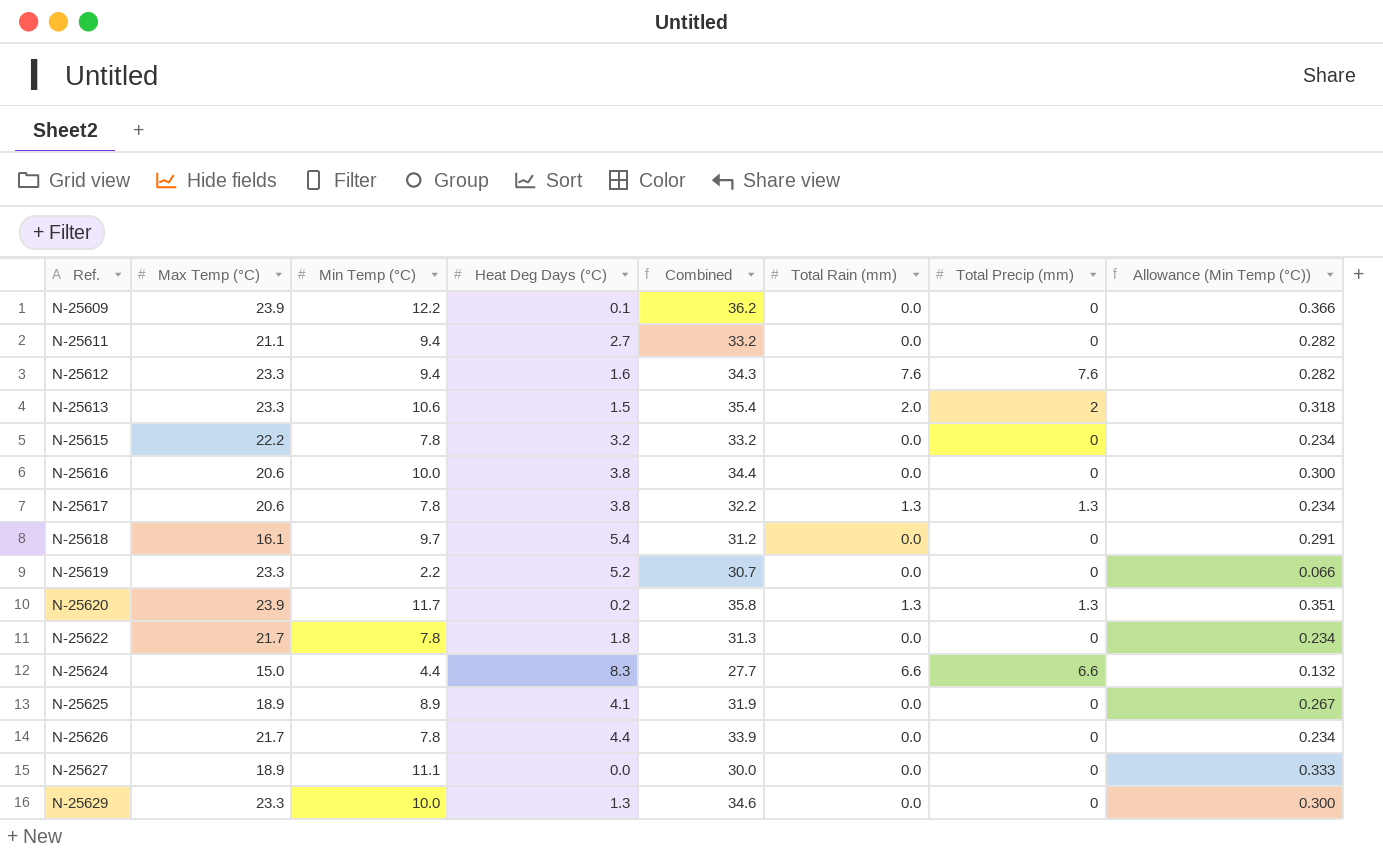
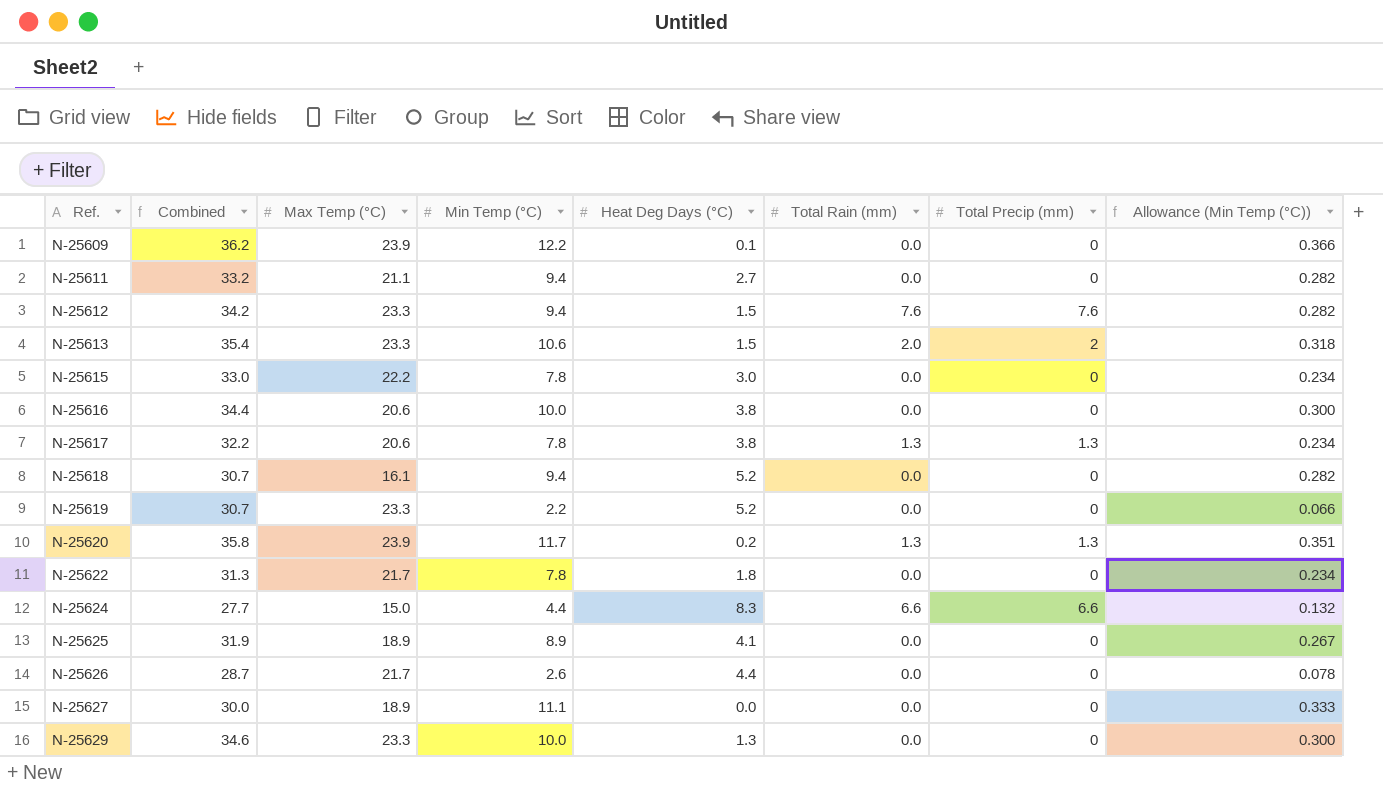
column Combined | position: 5 -> 2
N-25612 | Combined: 34.3 -> 34.2
N-25612 | Heat Deg Days (°C): 1.6 -> 1.5
N-25615 | Combined: 33.2 -> 33.0
N-25615 | Heat Deg Days (°C): 3.2 -> 3.0
N-25618 | Combined: 31.2 -> 30.7
N-25618 | Min Temp (°C): 9.7 -> 9.4
N-25618 | Heat Deg Days (°C): 5.4 -> 5.2
N-25618 | Allowance (Min Temp (°C)): 0.291 -> 0.282
N-25626 | Combined: 33.9 -> 28.7
N-25626 | Min Temp (°C): 7.8 -> 2.6
N-25626 | Allowance (Min Temp (°C)): 0.234 -> 0.078

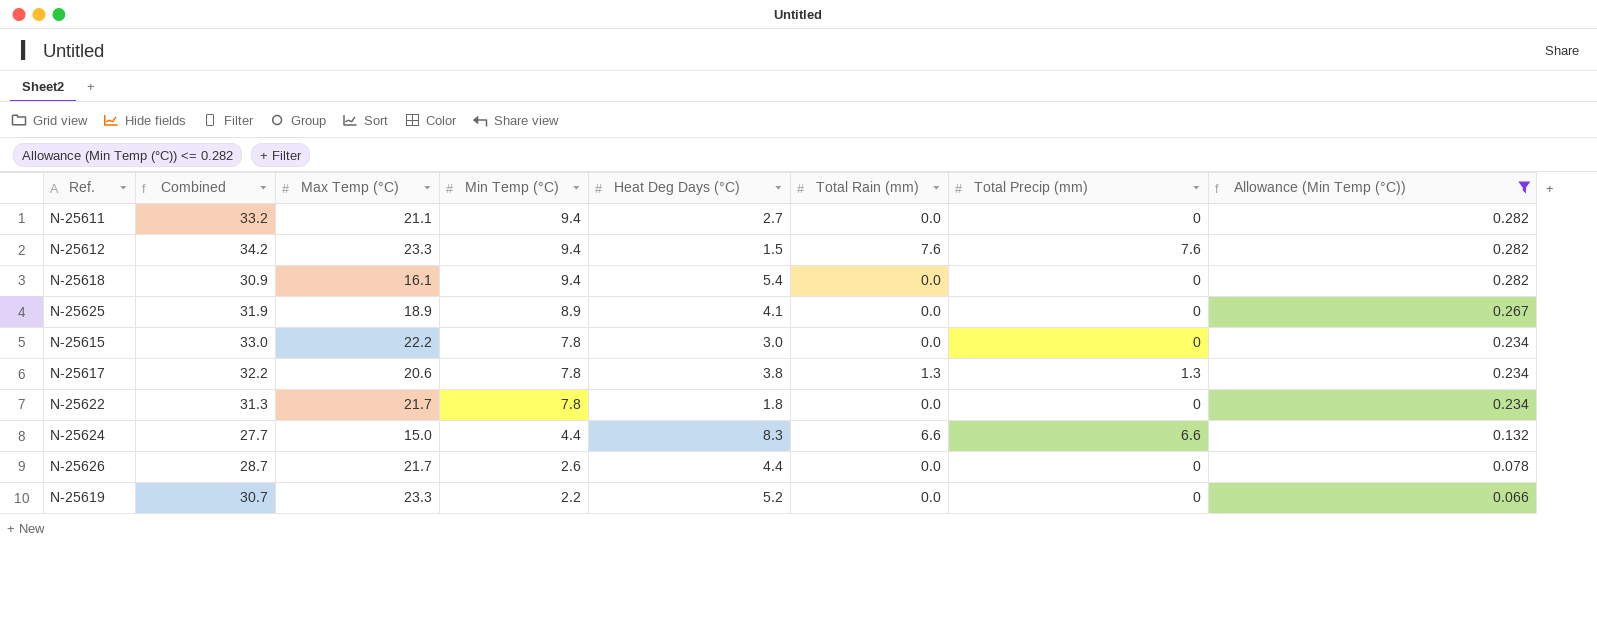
filter: none -> Allowance (Min Temp (°C)) <= 0.282
row order: Ref. ascending -> Min Temp (°C) descending
N-25618 | Combined: 30.7 -> 30.9
N-25618 | Heat Deg Days (°C): 5.2 -> 5.4

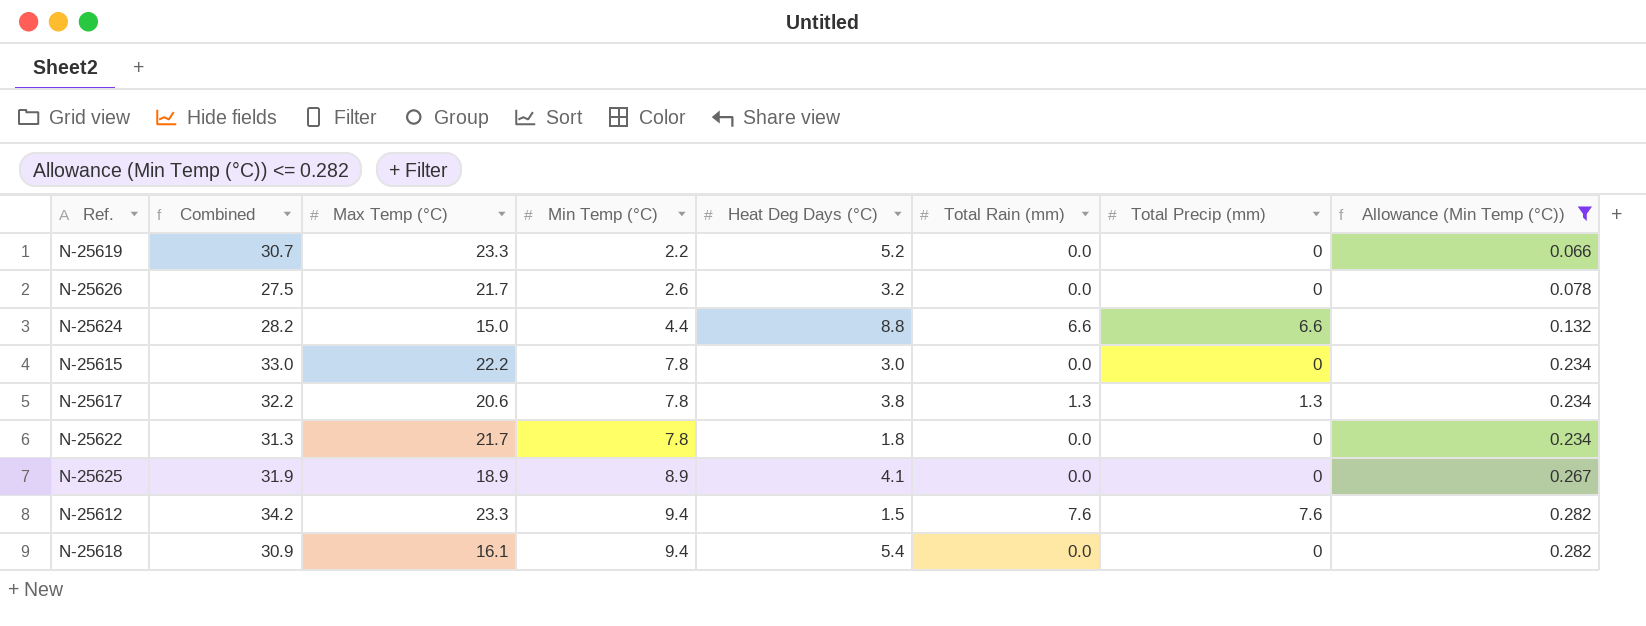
row order: Min Temp (°C) descending -> Min Temp (°C) ascending
row N-25611: 33.2 | 21.1 | 9.4 | 2.7 | 0.0 | 0 | 0.282 -> none
N-25626 | Combined: 28.7 -> 27.5
N-25626 | Heat Deg Days (°C): 4.4 -> 3.2
N-25624 | Combined: 27.7 -> 28.2
N-25624 | Heat Deg Days (°C): 8.3 -> 8.8

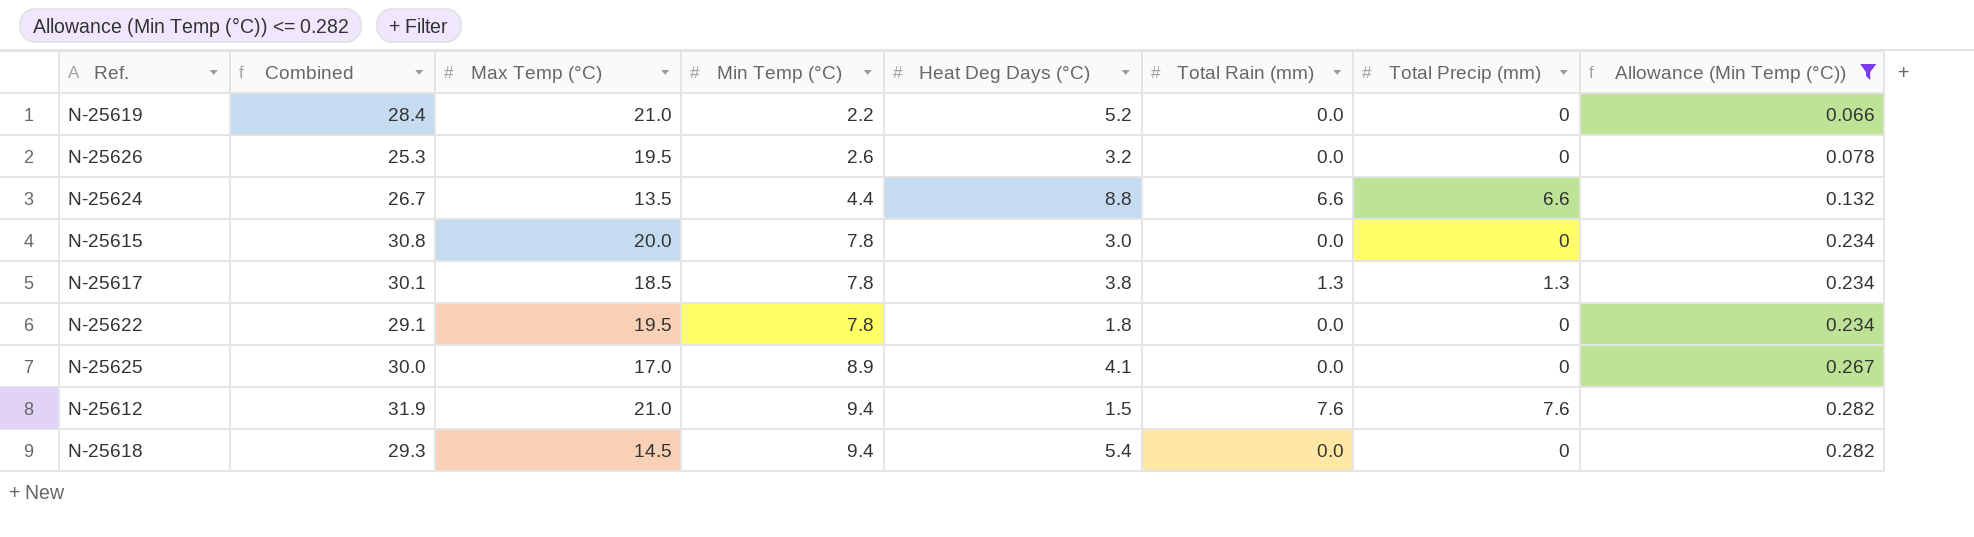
N-25619 | Combined: 30.7 -> 28.4
N-25619 | Max Temp (°C): 23.3 -> 21.0
N-25626 | Combined: 27.5 -> 25.3
N-25626 | Max Temp (°C): 21.7 -> 19.5
N-25624 | Combined: 28.2 -> 26.7
N-25624 | Max Temp (°C): 15.0 -> 13.5
N-25615 | Combined: 33.0 -> 30.8
N-25615 | Max Temp (°C): 22.2 -> 20.0
N-25617 | Combined: 32.2 -> 30.1
N-25617 | Max Temp (°C): 20.6 -> 18.5
N-25622 | Combined: 31.3 -> 29.1
N-25622 | Max Temp (°C): 21.7 -> 19.5
N-25625 | Combined: 31.9 -> 30.0
N-25625 | Max Temp (°C): 18.9 -> 17.0
N-25612 | Combined: 34.2 -> 31.9
N-25612 | Max Temp (°C): 23.3 -> 21.0
N-25618 | Combined: 30.9 -> 29.3
N-25618 | Max Temp (°C): 16.1 -> 14.5

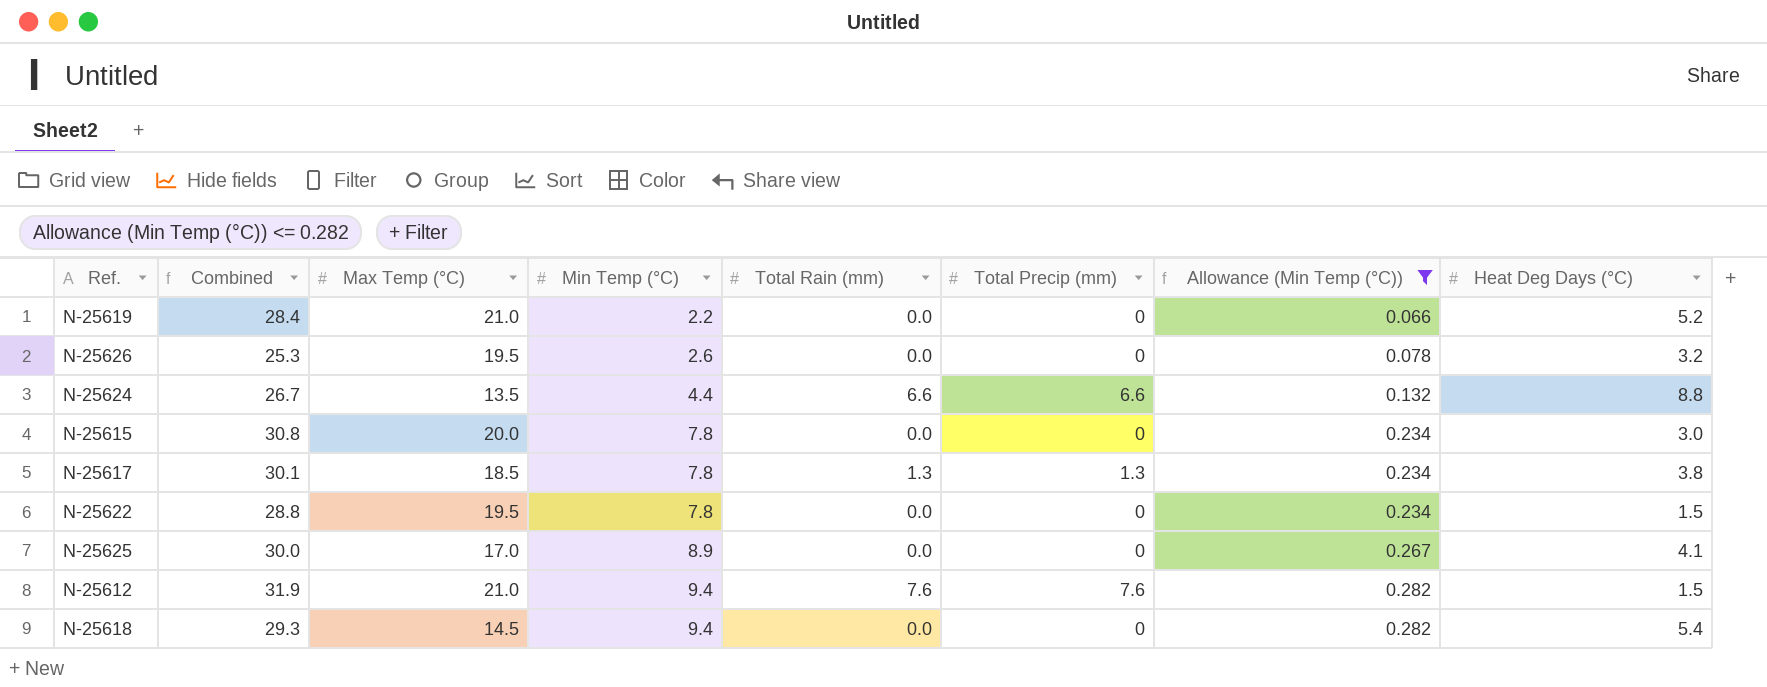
column Heat Deg Days (°C) | position: 5 -> 8
N-25622 | Combined: 29.1 -> 28.8
N-25622 | Heat Deg Days (°C): 1.8 -> 1.5

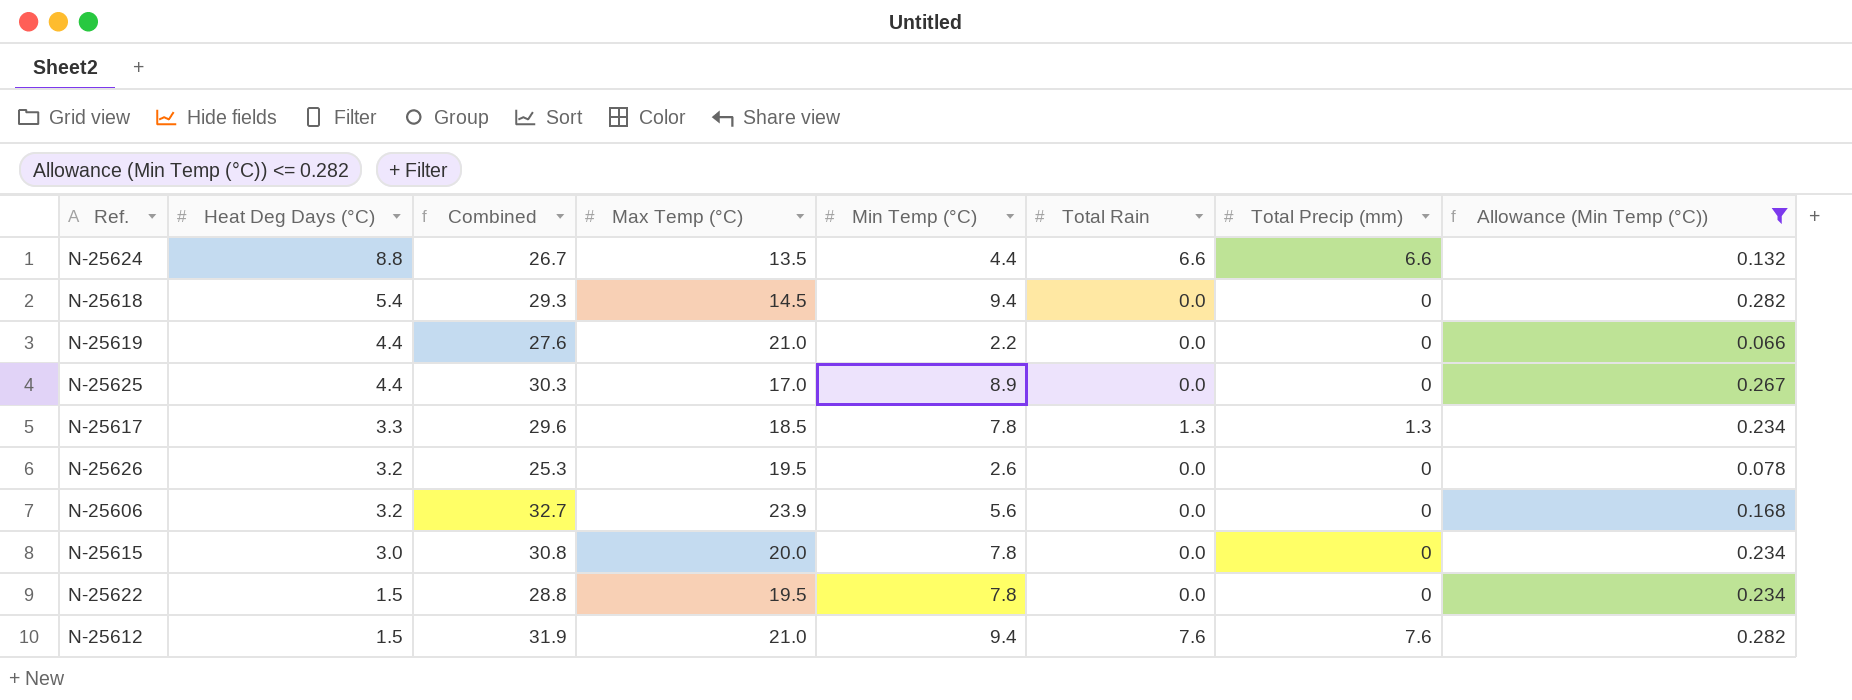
row order: Min Temp (°C) ascending -> Heat Deg Days (°C) descending
column Heat Deg Days (°C) | position: 8 -> 2
column name: Total Rain (mm) -> Total Rain
N-25619 | Heat Deg Days (°C): 5.2 -> 4.4
N-25619 | Combined: 28.4 -> 27.6
N-25625 | Heat Deg Days (°C): 4.1 -> 4.4
N-25625 | Combined: 30.0 -> 30.3
N-25617 | Heat Deg Days (°C): 3.8 -> 3.3
N-25617 | Combined: 30.1 -> 29.6
row N-25606: none -> 3.2 | 32.7 | 23.9 | 5.6 | 0.0 | 0 | 0.168

